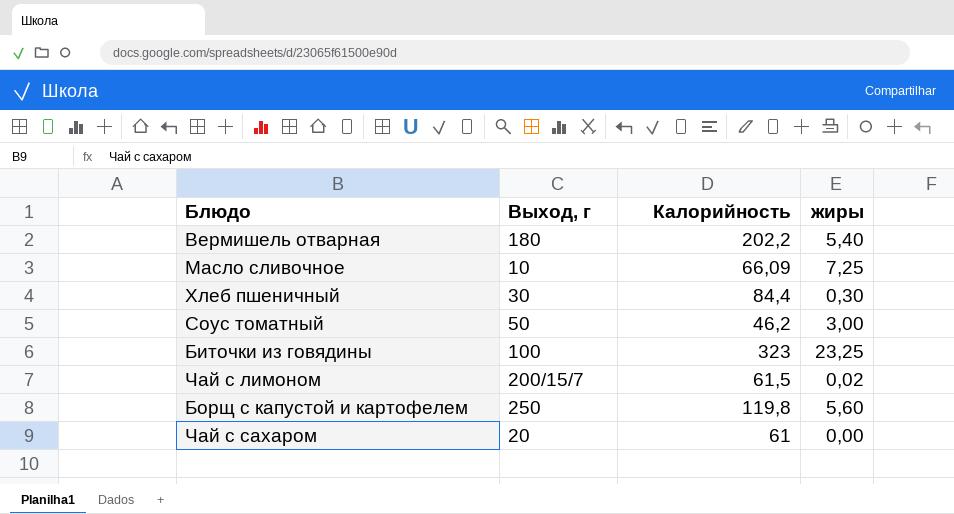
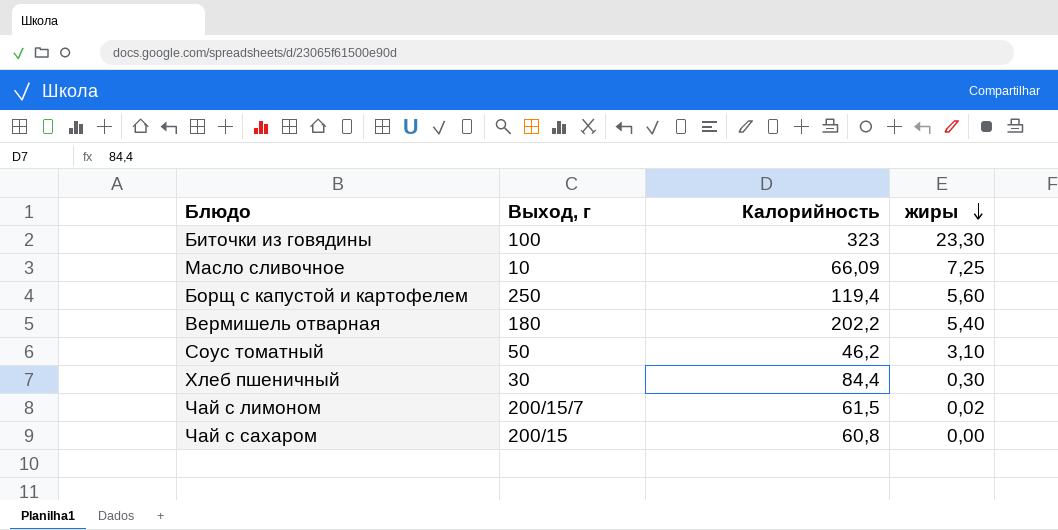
row order: none -> жиры descending
Биточки из говядины | жиры: 23,25 -> 23,30
Борщ с капустой и картофелем | Калорийность: 119,8 -> 119,4
Соус томатный | жиры: 3,00 -> 3,10
Чай с сахаром | Выход, г: 20 -> 200/15
Чай с сахаром | Калорийность: 61 -> 60,8

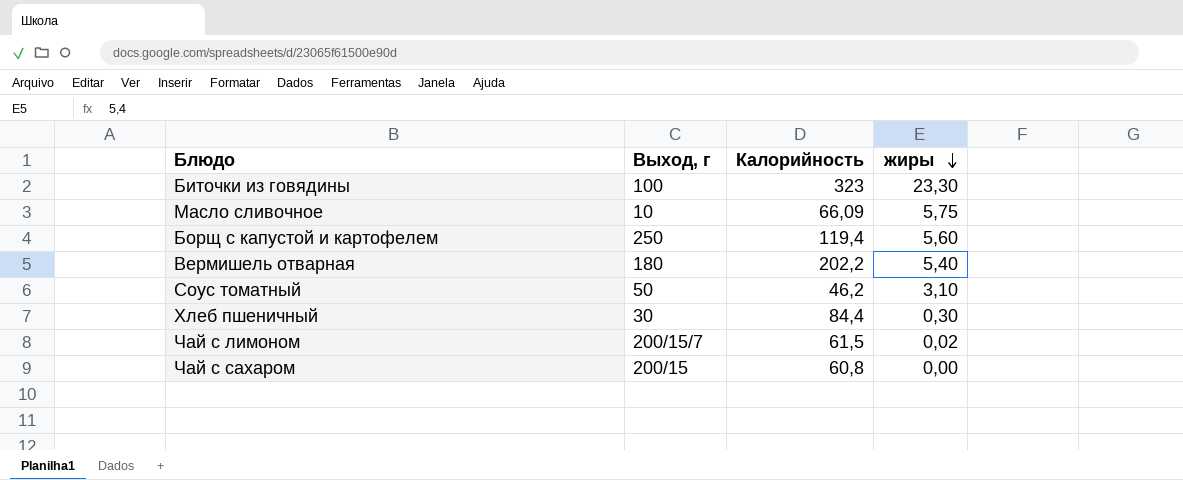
Масло сливочное | жиры: 7,25 -> 5,75

